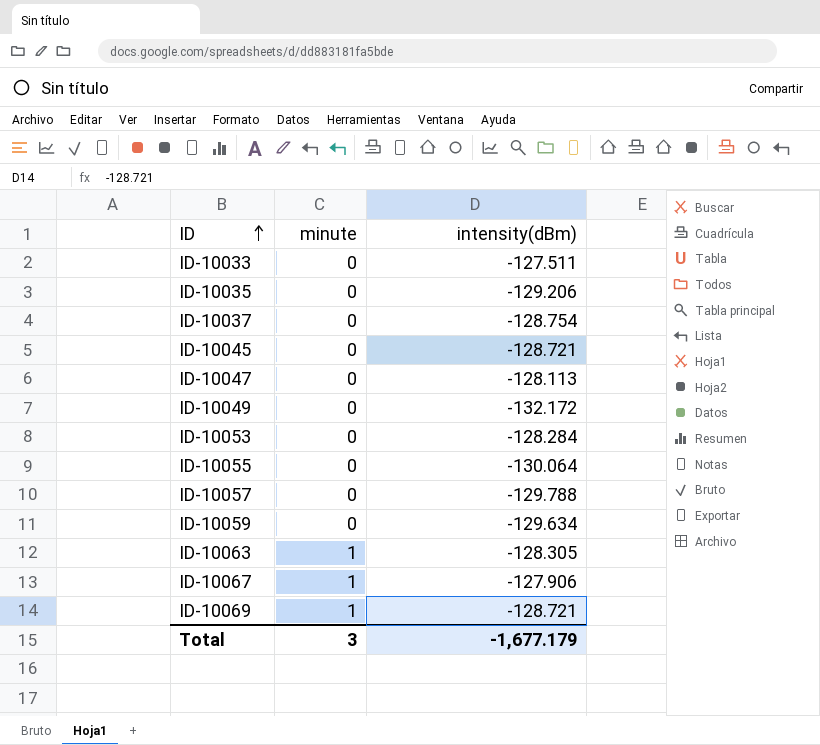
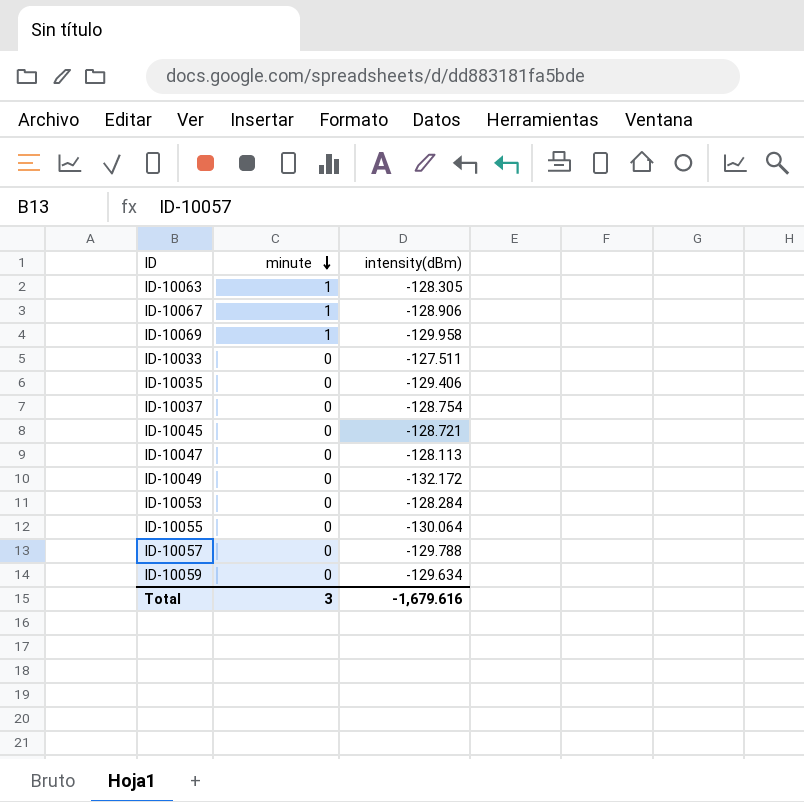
row order: ID ascending -> minute descending
ID-10067 | intensity(dBm): -127.906 -> -128.906
ID-10069 | intensity(dBm): -128.721 -> -129.958
ID-10035 | intensity(dBm): -129.206 -> -129.406
Total | intensity(dBm): -1,677.179 -> -1,679.616

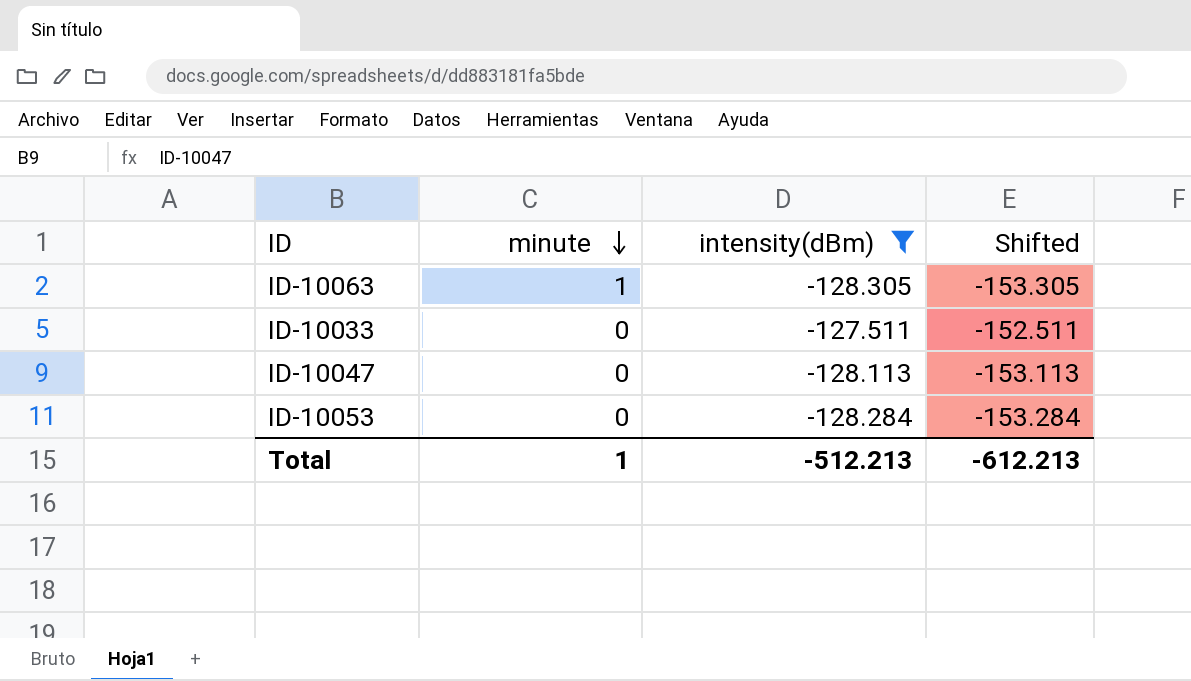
filter: none -> intensity(dBm) >= -128.305
column Shifted | formula: none -> [intensity(dBm)] - 25
Total | minute: 3 -> 1
Total | intensity(dBm): -1,679.616 -> -512.213

